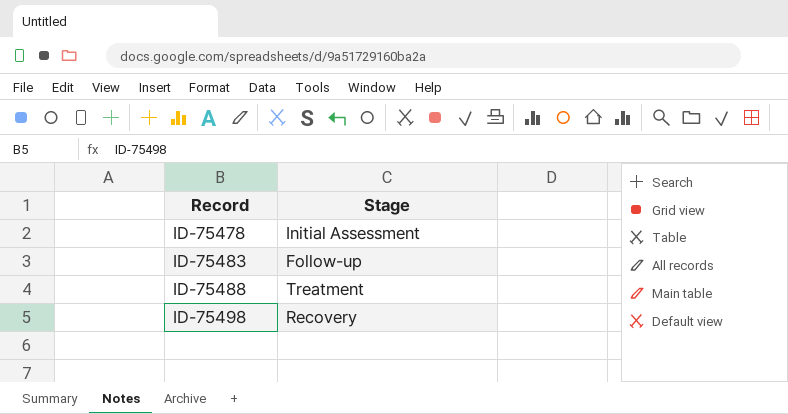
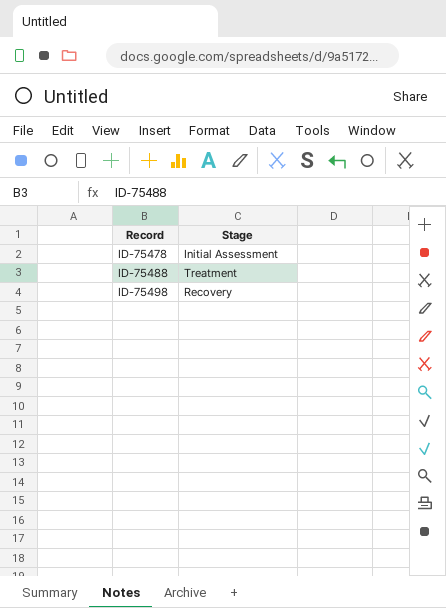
row ID-75483: Follow-up -> none

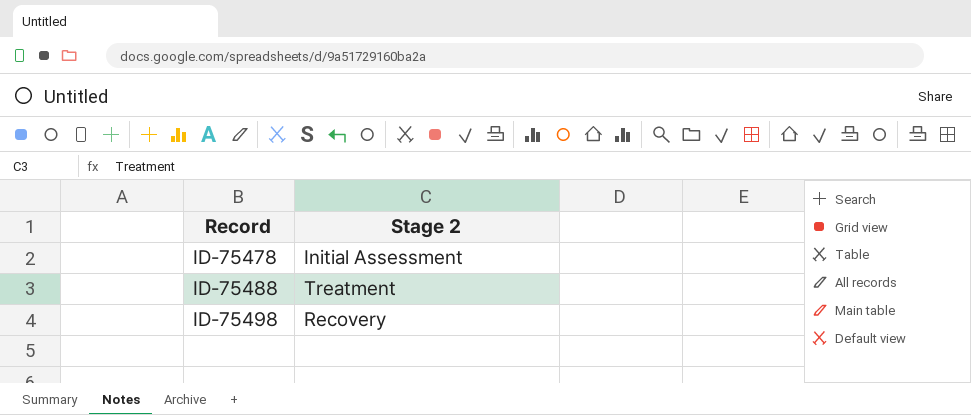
column name: Stage -> Stage 2

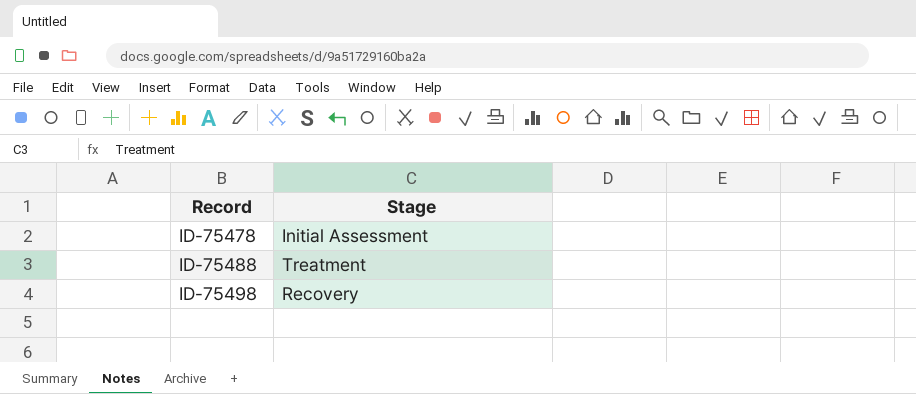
column name: Stage 2 -> Stage

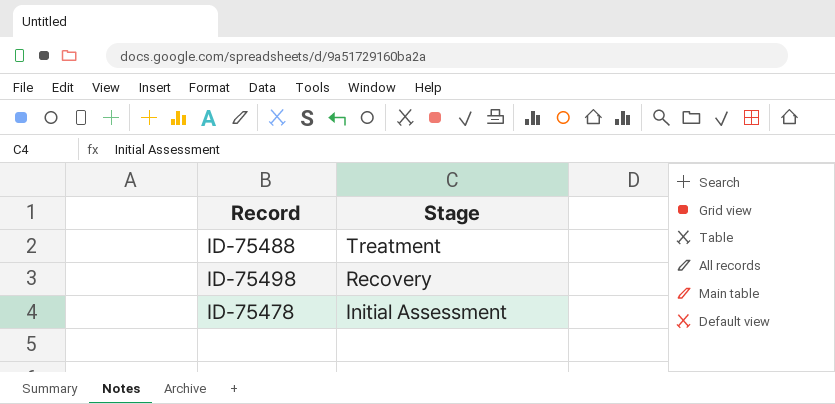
row order: Record ascending -> Stage descending

